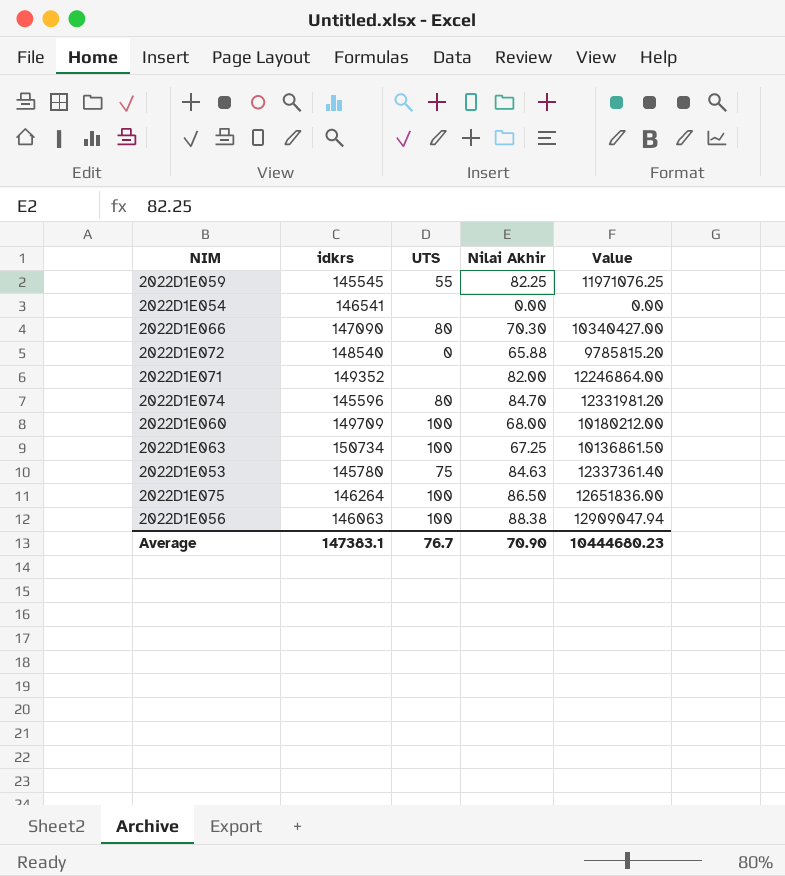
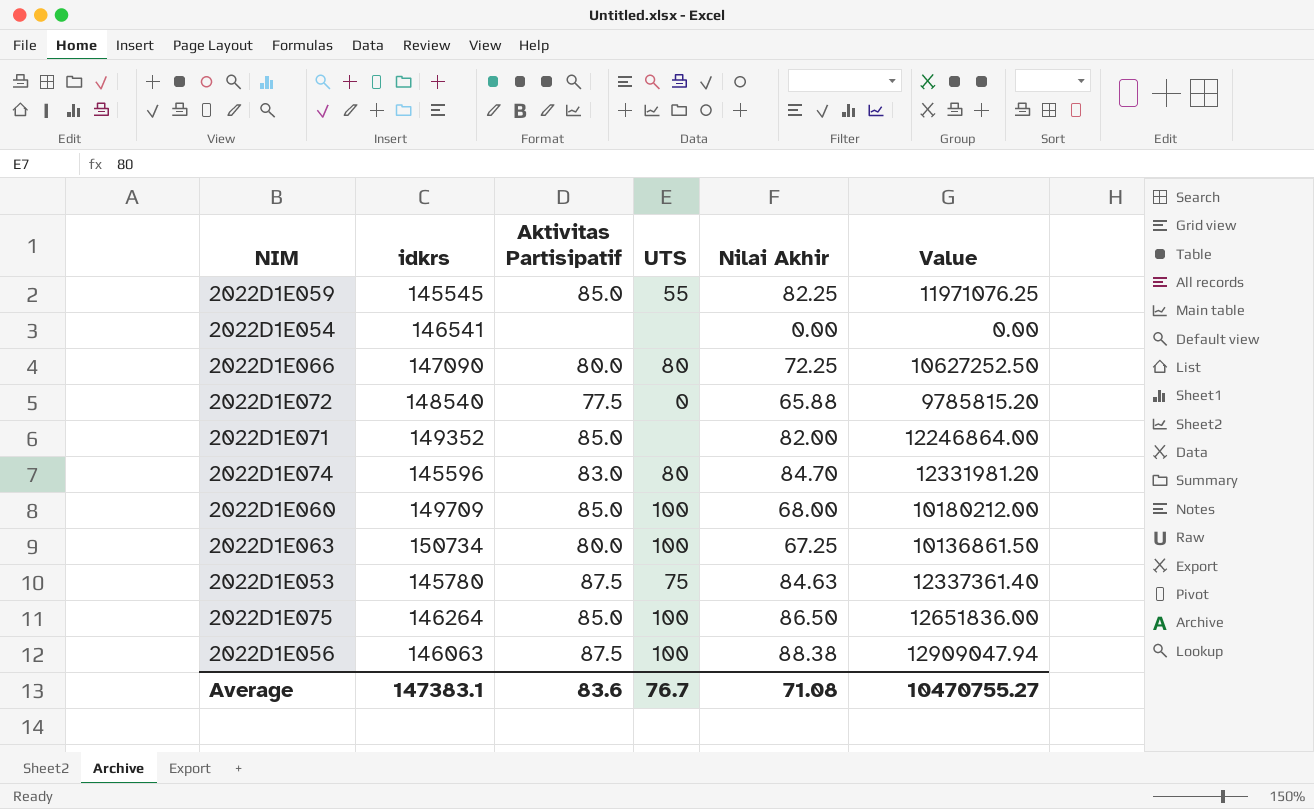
column Aktivitas Partisipatif | position: none -> 3
2022D1E066 | Nilai Akhir: 70.30 -> 72.25
2022D1E066 | Value: 10340427.00 -> 10627252.50
Average | Nilai Akhir: 70.90 -> 71.08
Average | Value: 10444680.23 -> 10470755.27

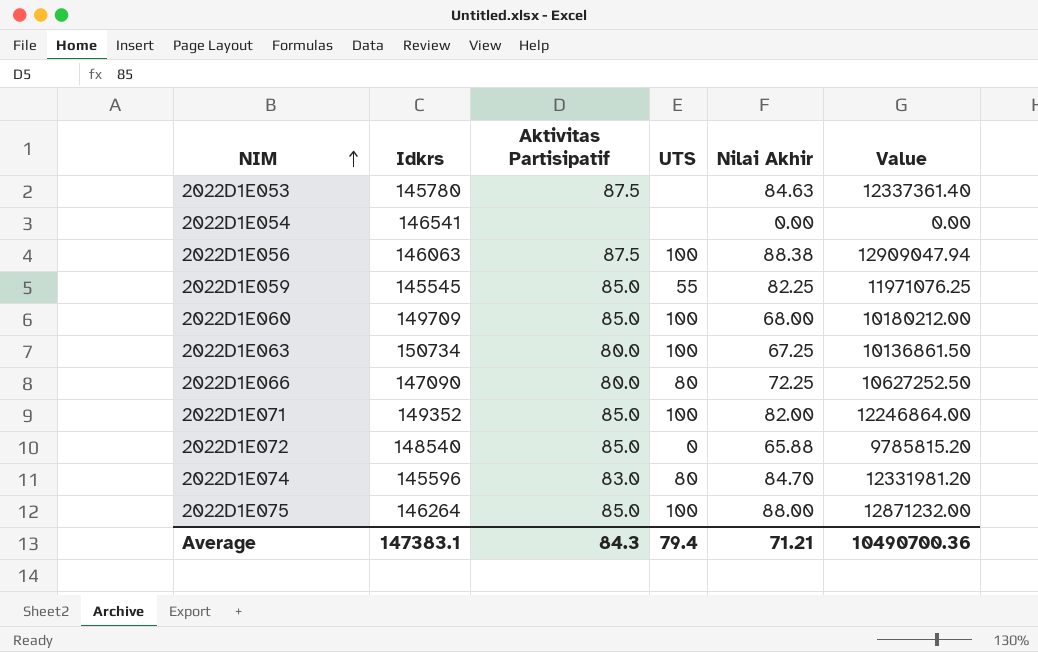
row order: none -> NIM ascending
column name: idkrs -> Idkrs
2022D1E053 | UTS: 75 -> none
2022D1E071 | UTS: none -> 100
2022D1E072 | Aktivitas Partisipatif: 77.5 -> 85.0
2022D1E075 | Nilai Akhir: 86.50 -> 88.00
2022D1E075 | Value: 12651836.00 -> 12871232.00
Average | Aktivitas Partisipatif: 83.6 -> 84.3
Average | UTS: 76.7 -> 79.4
Average | Nilai Akhir: 71.08 -> 71.21
Average | Value: 10470755.27 -> 10490700.36

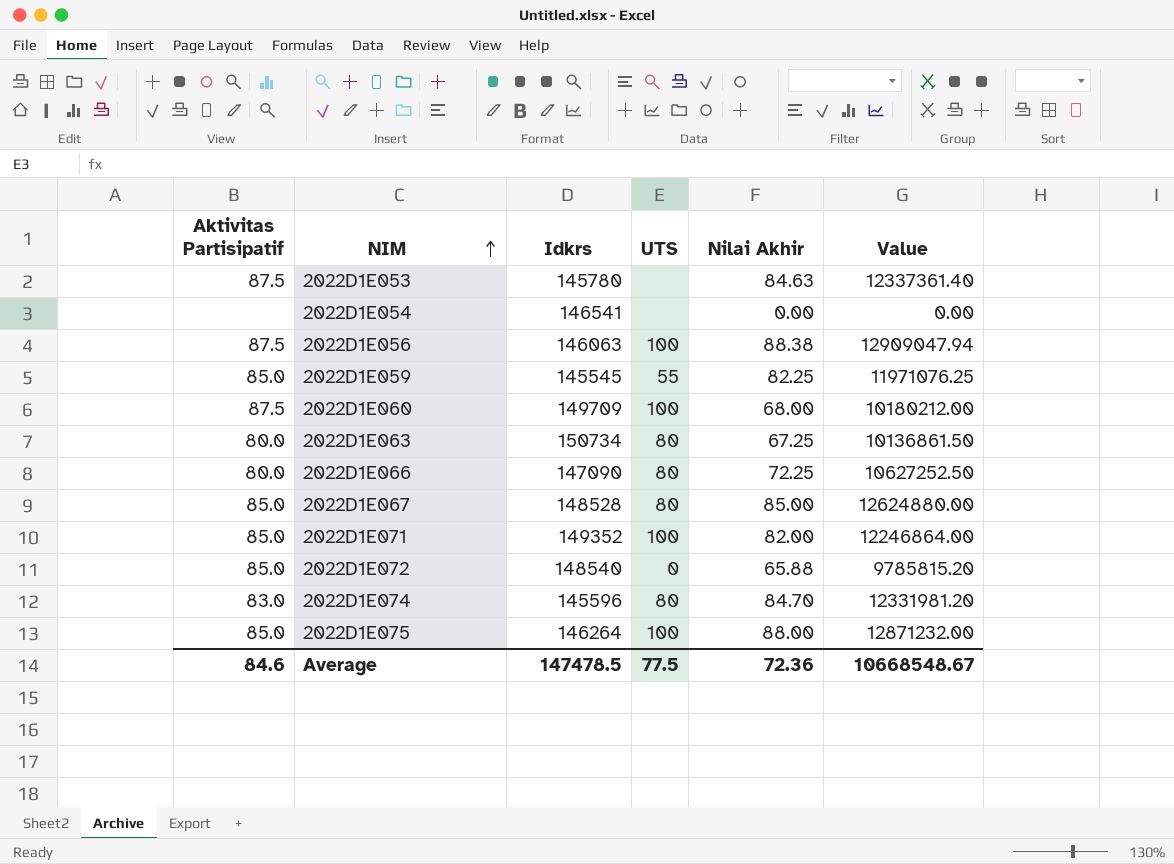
column Aktivitas Partisipatif | position: 3 -> 1
2022D1E060 | Aktivitas Partisipatif: 85.0 -> 87.5
2022D1E063 | UTS: 100 -> 80
row 2022D1E067: none -> 85.0 | 148528 | 80 | 85.00 | 12624880.00
Average | Aktivitas Partisipatif: 84.3 -> 84.6
Average | Idkrs: 147383.1 -> 147478.5
Average | UTS: 79.4 -> 77.5
Average | Nilai Akhir: 71.21 -> 72.36
Average | Value: 10490700.36 -> 10668548.67

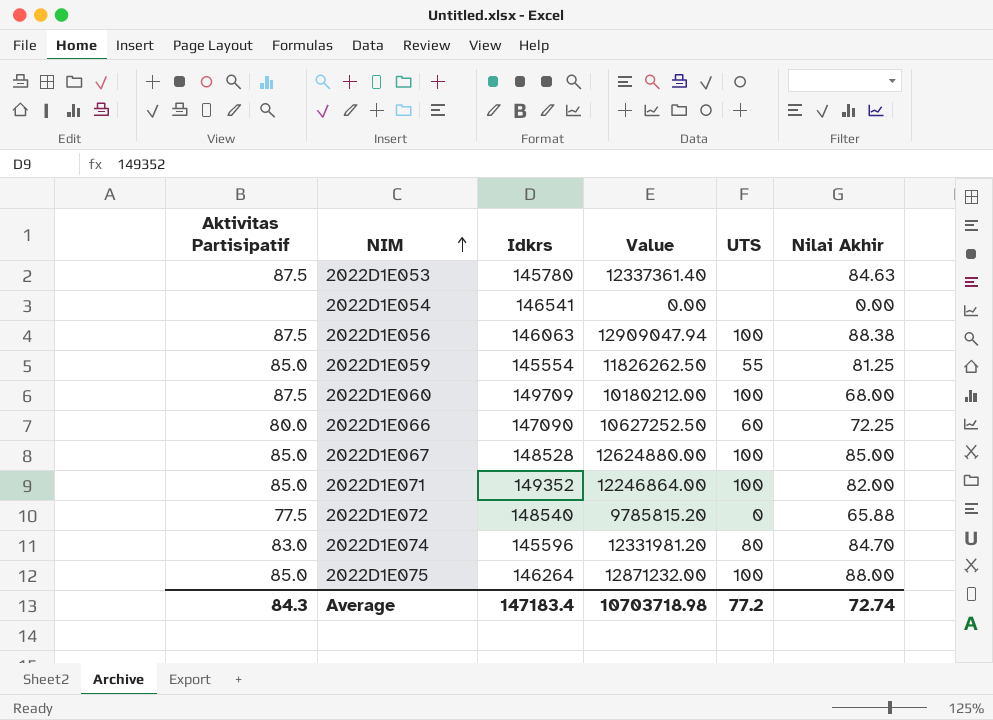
column Value | position: 6 -> 4
row 2022D1E063: 80.0 | 150734 | 80 | 67.25 | 10136861.50 -> none
2022D1E059 | Idkrs: 145545 -> 145554
2022D1E059 | Value: 11971076.25 -> 11826262.50
2022D1E059 | Nilai Akhir: 82.25 -> 81.25
2022D1E066 | UTS: 80 -> 60
2022D1E067 | UTS: 80 -> 100
2022D1E072 | Aktivitas Partisipatif: 85.0 -> 77.5
Average | Aktivitas Partisipatif: 84.6 -> 84.3
Average | Idkrs: 147478.5 -> 147183.4
Average | Value: 10668548.67 -> 10703718.98
Average | UTS: 77.5 -> 77.2
Average | Nilai Akhir: 72.36 -> 72.74

